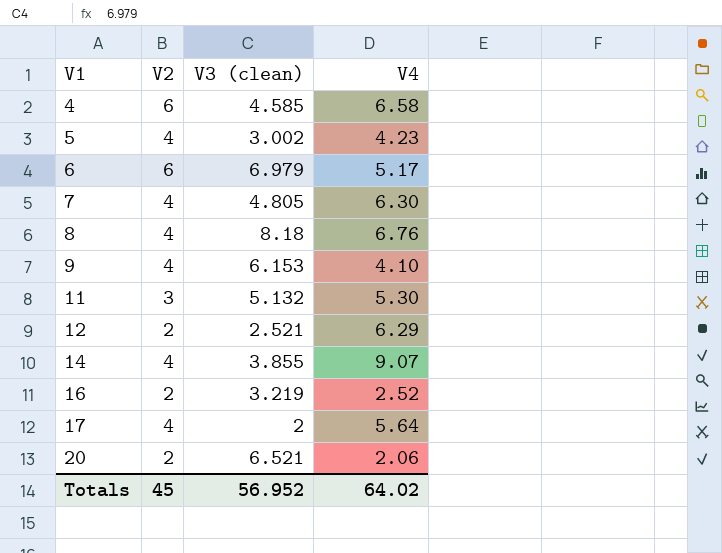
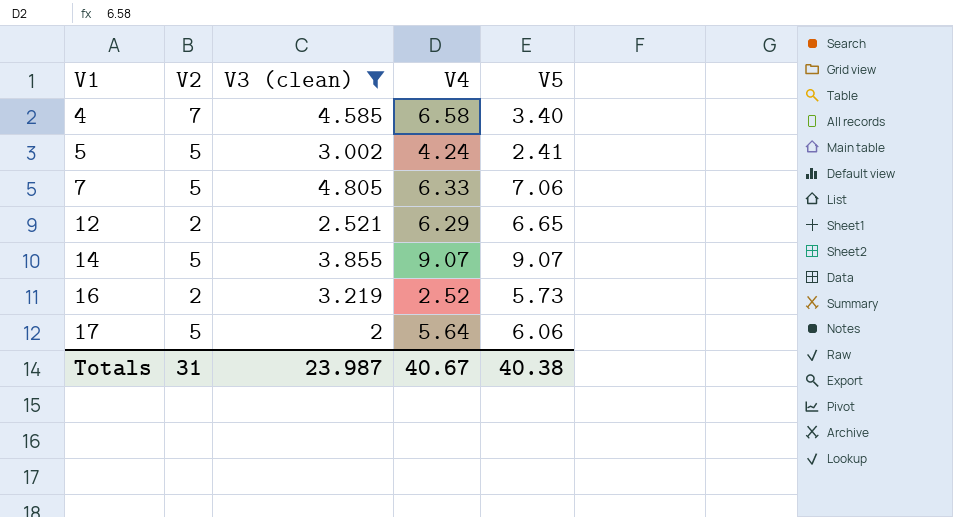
filter: none -> V3 (clean) <= 4.805
column V5 | position: none -> 5
4 | V2: 6 -> 7
5 | V2: 4 -> 5
5 | V4: 4.23 -> 4.24
7 | V2: 4 -> 5
7 | V4: 6.30 -> 6.33
14 | V2: 4 -> 5
17 | V2: 4 -> 5
Totals | V2: 45 -> 31
Totals | V3 (clean): 56.952 -> 23.987
Totals | V4: 64.02 -> 40.67

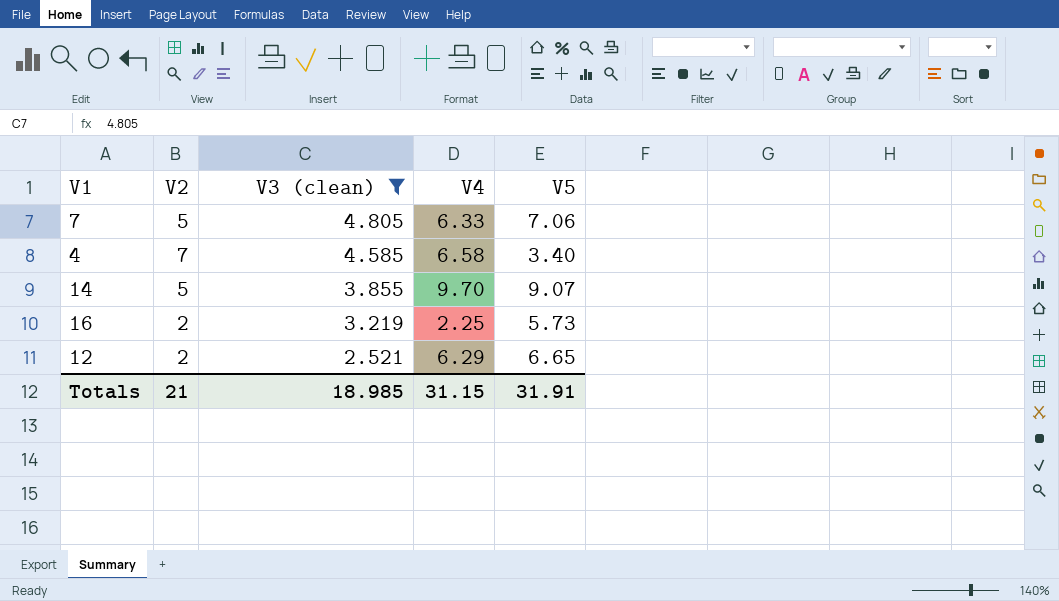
row order: V1 ascending -> V3 (clean) descending
row 5: 5 | 3.002 | 4.24 | 2.41 -> none
row 17: 5 | 2 | 5.64 | 6.06 -> none
14 | V4: 9.07 -> 9.70
16 | V4: 2.52 -> 2.25
Totals | V2: 31 -> 21
Totals | V3 (clean): 23.987 -> 18.985
Totals | V4: 40.67 -> 31.15
Totals | V5: 40.38 -> 31.91

